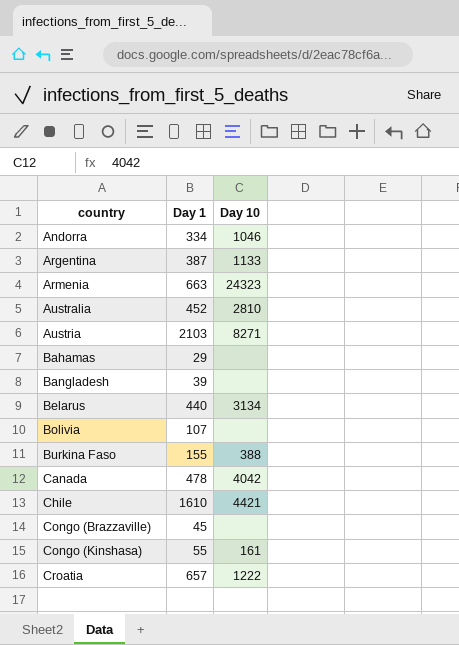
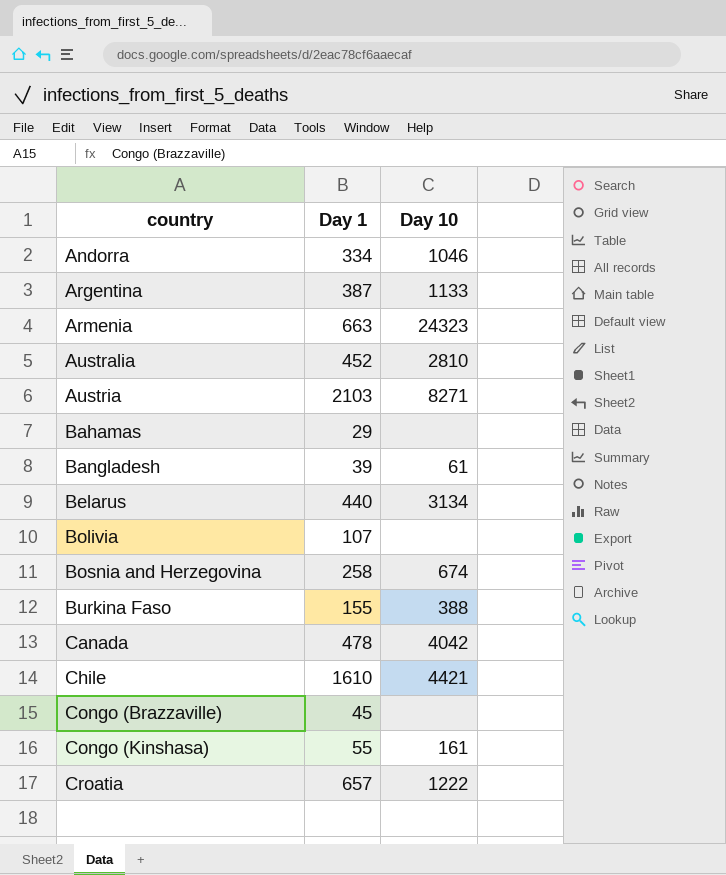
Bangladesh | Day 10: none -> 61
row Bosnia and Herzegovina: none -> 258 | 674

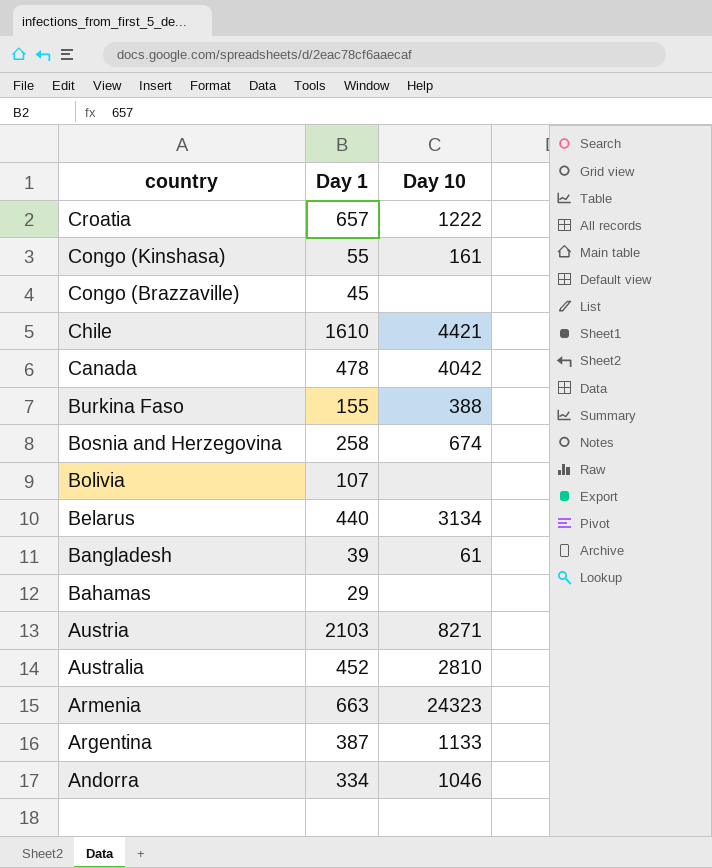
row order: country ascending -> country descending

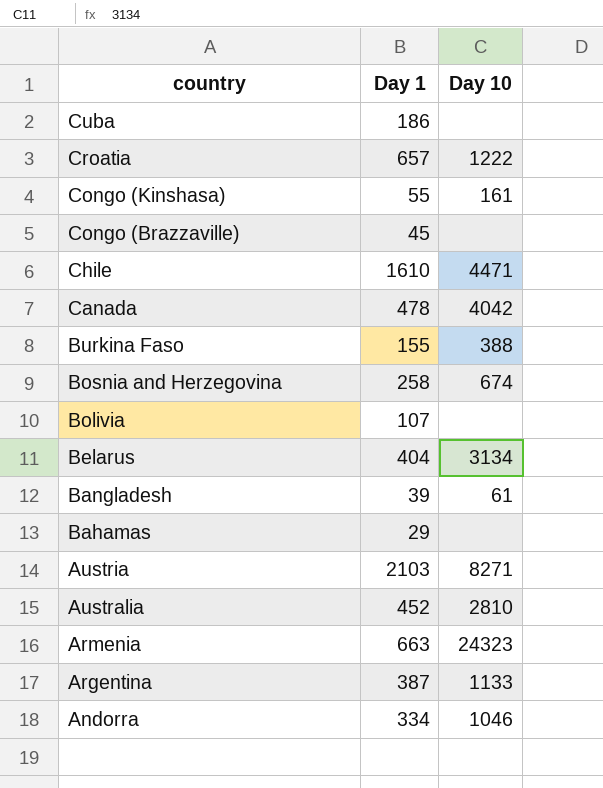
row Cuba: none -> 186 | none
Chile | Day 10: 4421 -> 4471
Belarus | Day 1: 440 -> 404

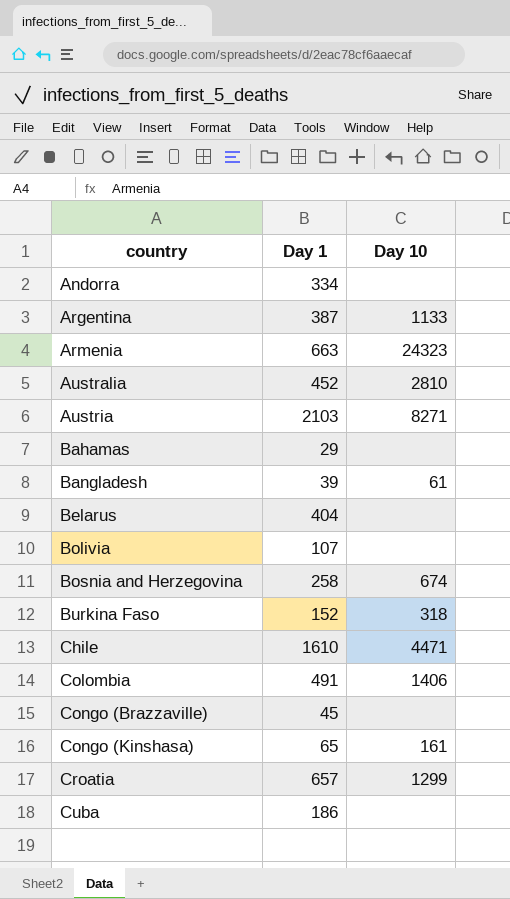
row order: country descending -> country ascending
row Canada: 478 | 4042 -> none
Andorra | Day 10: 1046 -> none
Belarus | Day 10: 3134 -> none
Burkina Faso | Day 1: 155 -> 152
Burkina Faso | Day 10: 388 -> 318
row Colombia: none -> 491 | 1406
Congo (Kinshasa) | Day 1: 55 -> 65
Croatia | Day 10: 1222 -> 1299

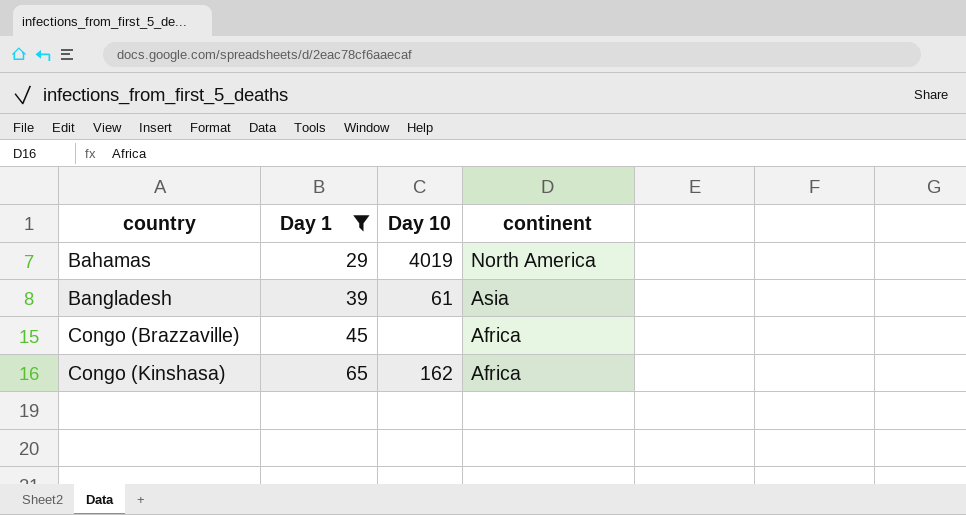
filter: none -> Day 1 <= 65
column continent | position: none -> 4
Bahamas | Day 10: none -> 4019
Congo (Kinshasa) | Day 10: 161 -> 162

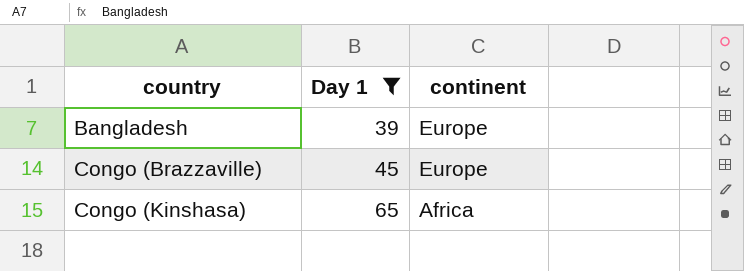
column Day 10 | position: 3 -> none
row Bahamas: 29 | 4019 | North America -> none
Bangladesh | continent: Asia -> Europe
Congo (Brazzaville) | continent: Africa -> Europe

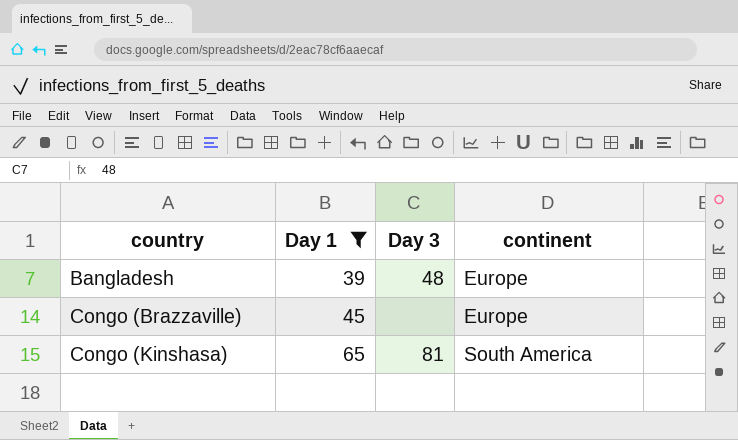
column Day 3 | position: none -> 3
Congo (Kinshasa) | continent: Africa -> South America

